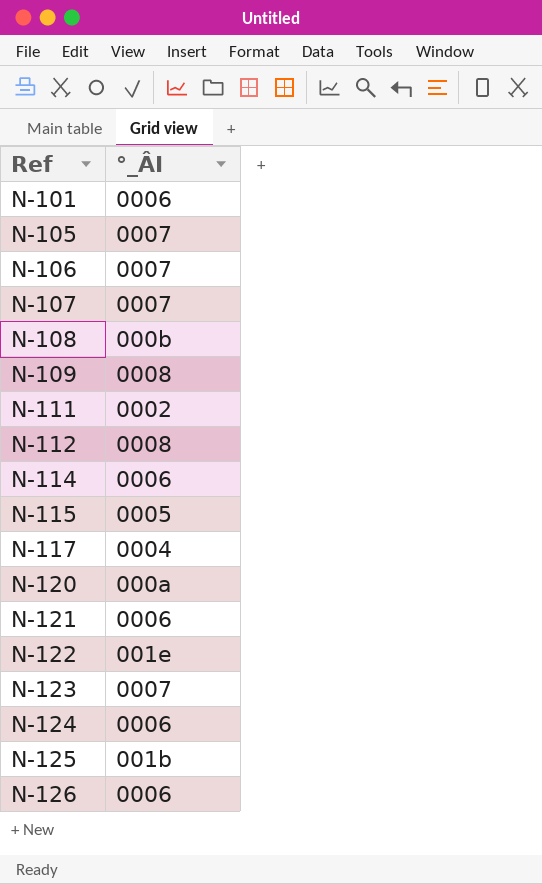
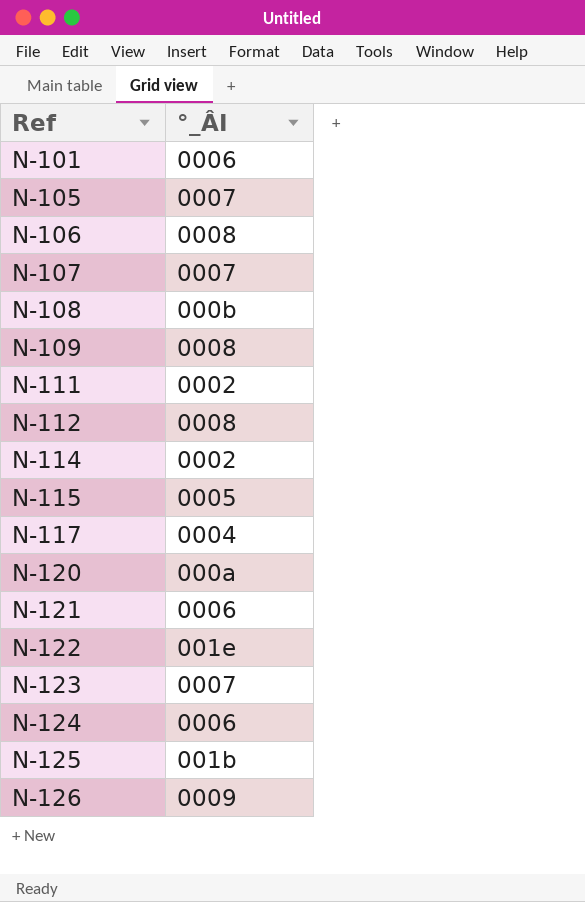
N-106 | °_ÂI: 0007 -> 0008
N-114 | °_ÂI: 0006 -> 0002
N-126 | °_ÂI: 0006 -> 0009

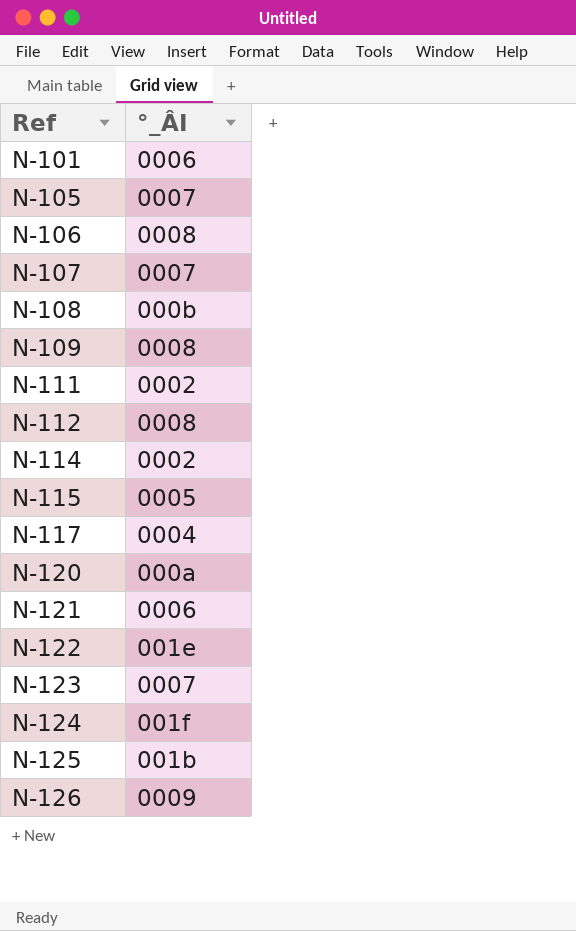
N-124 | °_ÂI: 0006 -> 001f

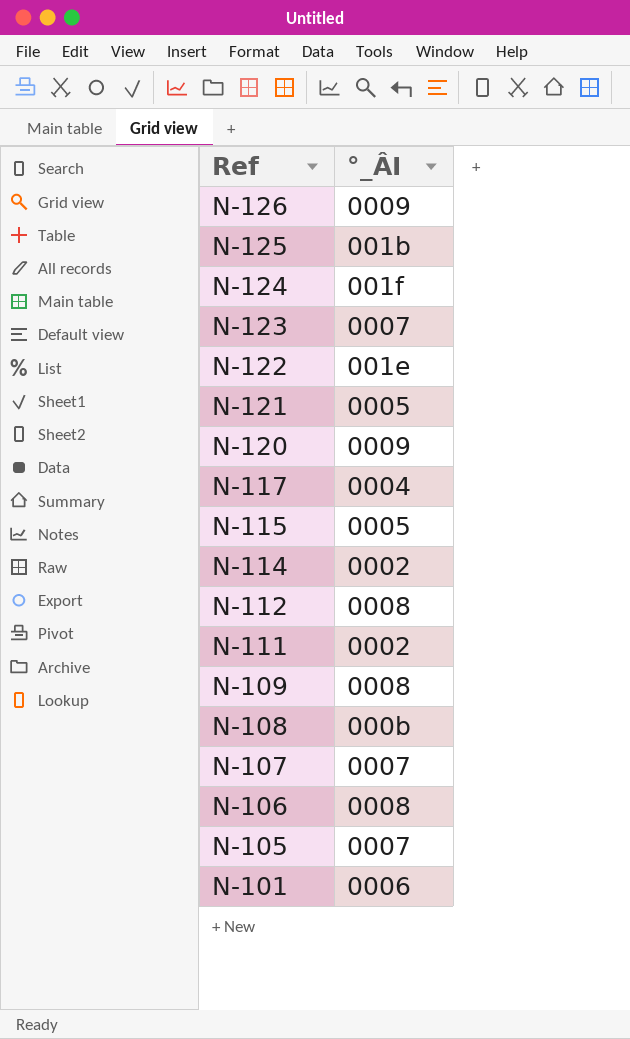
row order: Ref ascending -> Ref descending
N-121 | °_ÂI: 0006 -> 0005
N-120 | °_ÂI: 000a -> 0009

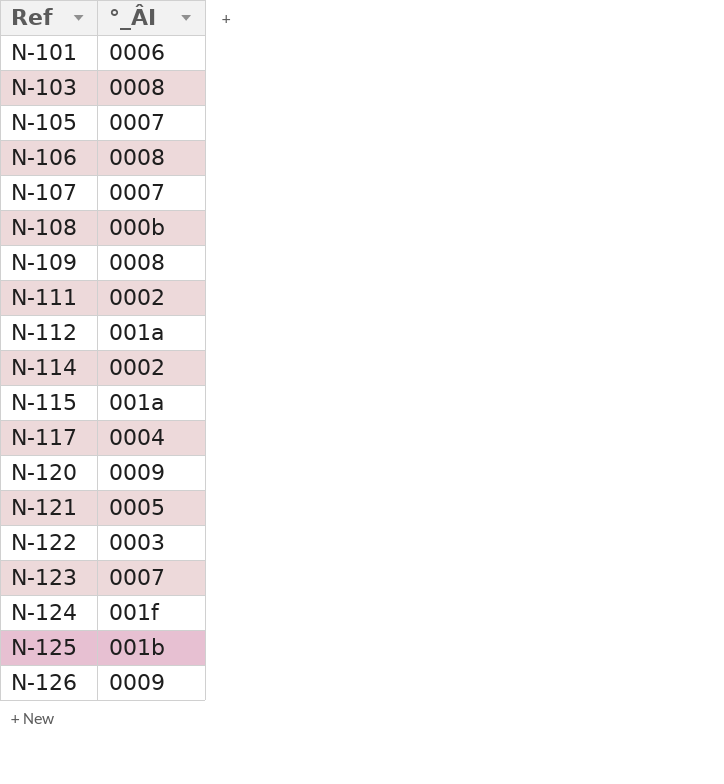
row order: Ref descending -> Ref ascending
row N-103: none -> 0008
N-112 | °_ÂI: 0008 -> 001a
N-115 | °_ÂI: 0005 -> 001a
N-122 | °_ÂI: 001e -> 0003

